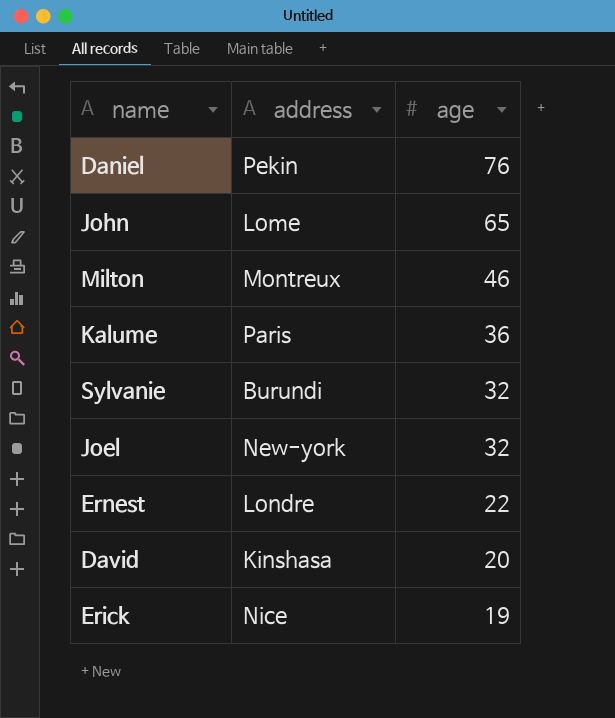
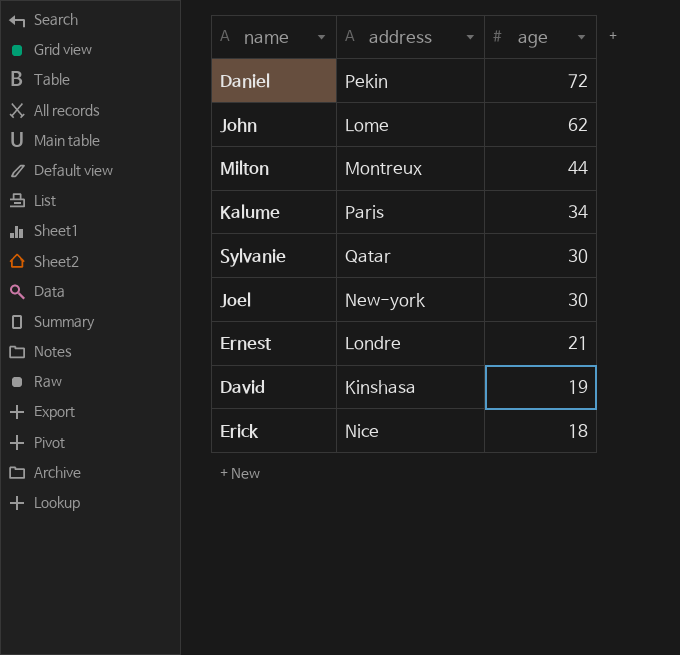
Daniel | age: 76 -> 72
John | age: 65 -> 62
Milton | age: 46 -> 44
Kalume | age: 36 -> 34
Sylvanie | address: Burundi -> Qatar
Sylvanie | age: 32 -> 30
Joel | age: 32 -> 30
Ernest | age: 22 -> 21
David | age: 20 -> 19
Erick | age: 19 -> 18

